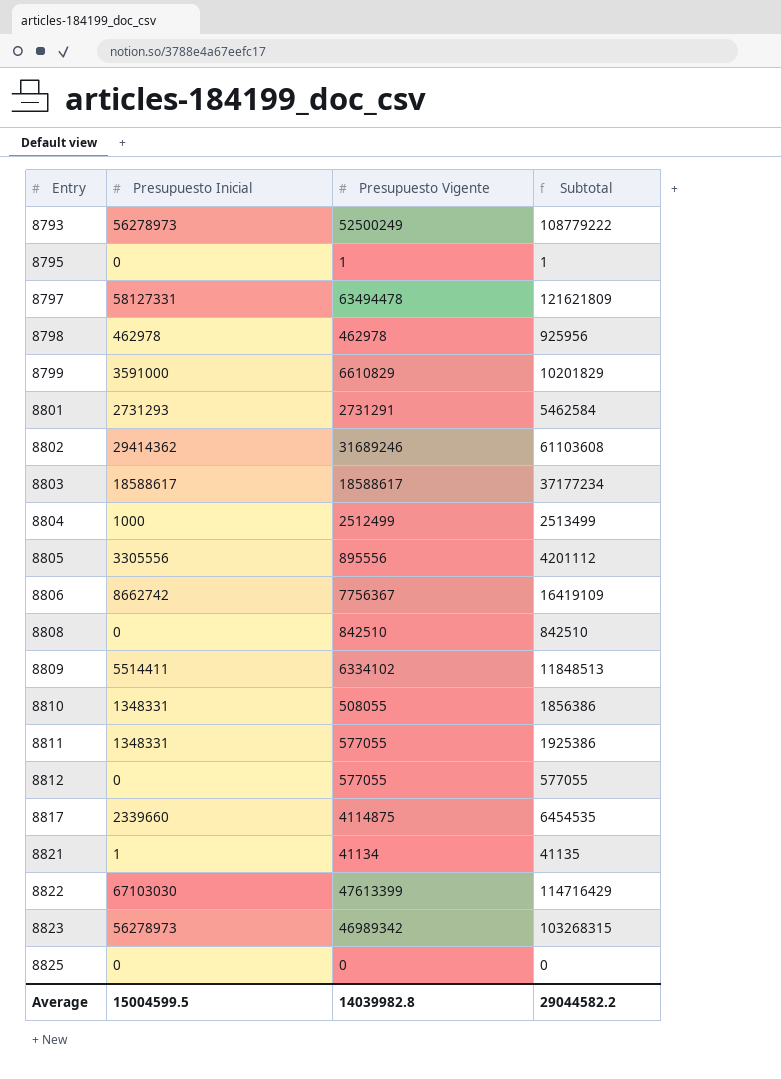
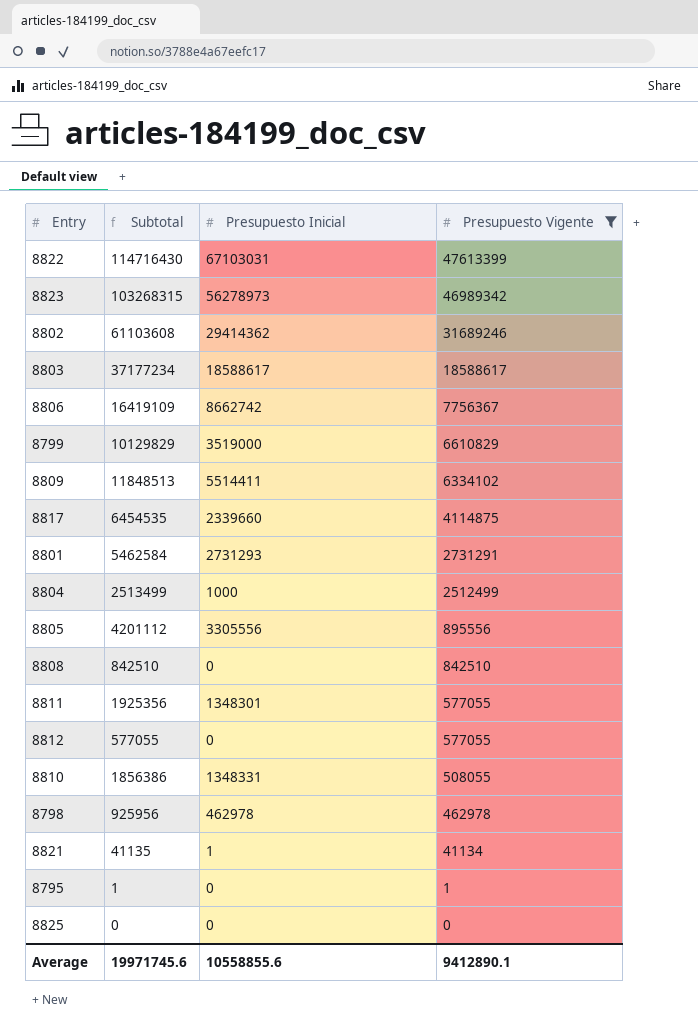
filter: none -> Presupuesto Vigente <= 47613399
row order: Entry ascending -> Presupuesto Vigente descending
column Subtotal | position: 4 -> 2
8822 | Subtotal: 114716429 -> 114716430
8822 | Presupuesto Inicial: 67103030 -> 67103031
8799 | Subtotal: 10201829 -> 10129829
8799 | Presupuesto Inicial: 3591000 -> 3519000
8811 | Subtotal: 1925386 -> 1925356
8811 | Presupuesto Inicial: 1348331 -> 1348301
Average | Subtotal: 29044582.2 -> 19971745.6
Average | Presupuesto Inicial: 15004599.5 -> 10558855.6
Average | Presupuesto Vigente: 14039982.8 -> 9412890.1

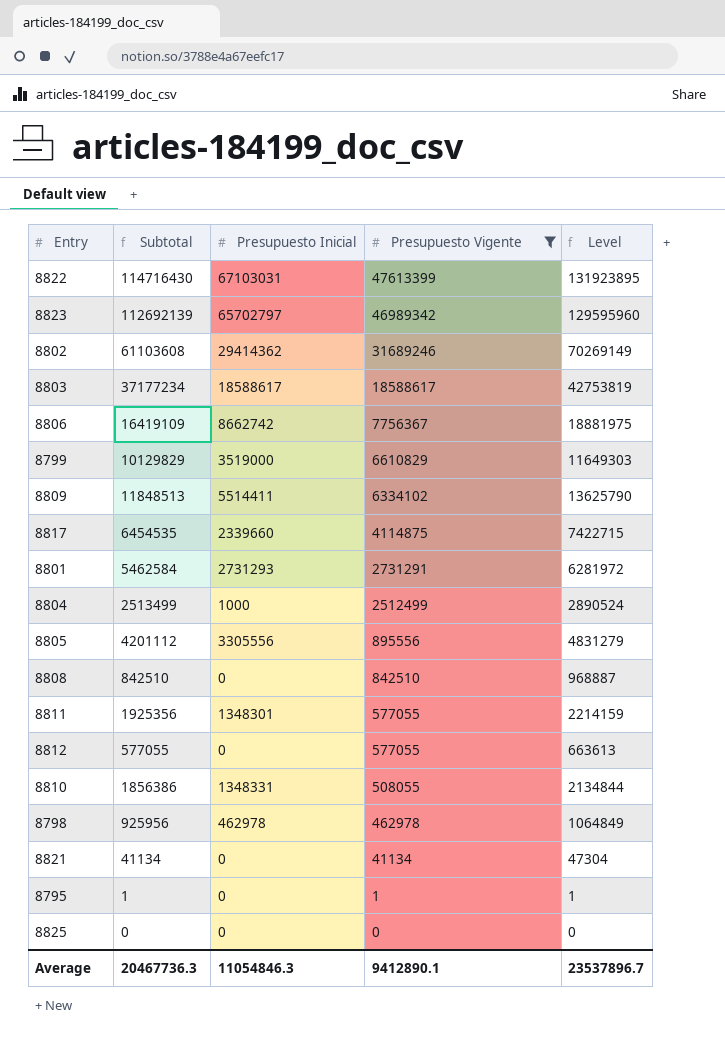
column Level | formula: none -> [Subtotal] * 1.15
8823 | Subtotal: 103268315 -> 112692139
8823 | Presupuesto Inicial: 56278973 -> 65702797
8821 | Subtotal: 41135 -> 41134
8821 | Presupuesto Inicial: 1 -> 0
Average | Subtotal: 19971745.6 -> 20467736.3
Average | Presupuesto Inicial: 10558855.6 -> 11054846.3

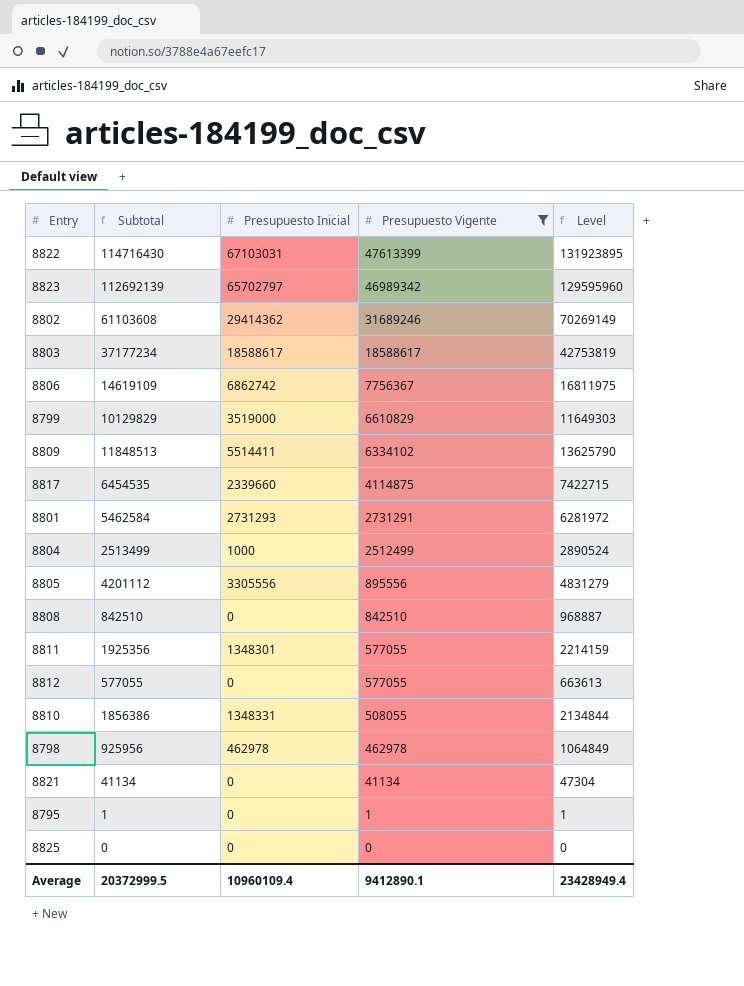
8806 | Subtotal: 16419109 -> 14619109
8806 | Presupuesto Inicial: 8662742 -> 6862742
8806 | Level: 18881975 -> 16811975
Average | Subtotal: 20467736.3 -> 20372999.5
Average | Presupuesto Inicial: 11054846.3 -> 10960109.4
Average | Level: 23537896.7 -> 23428949.4

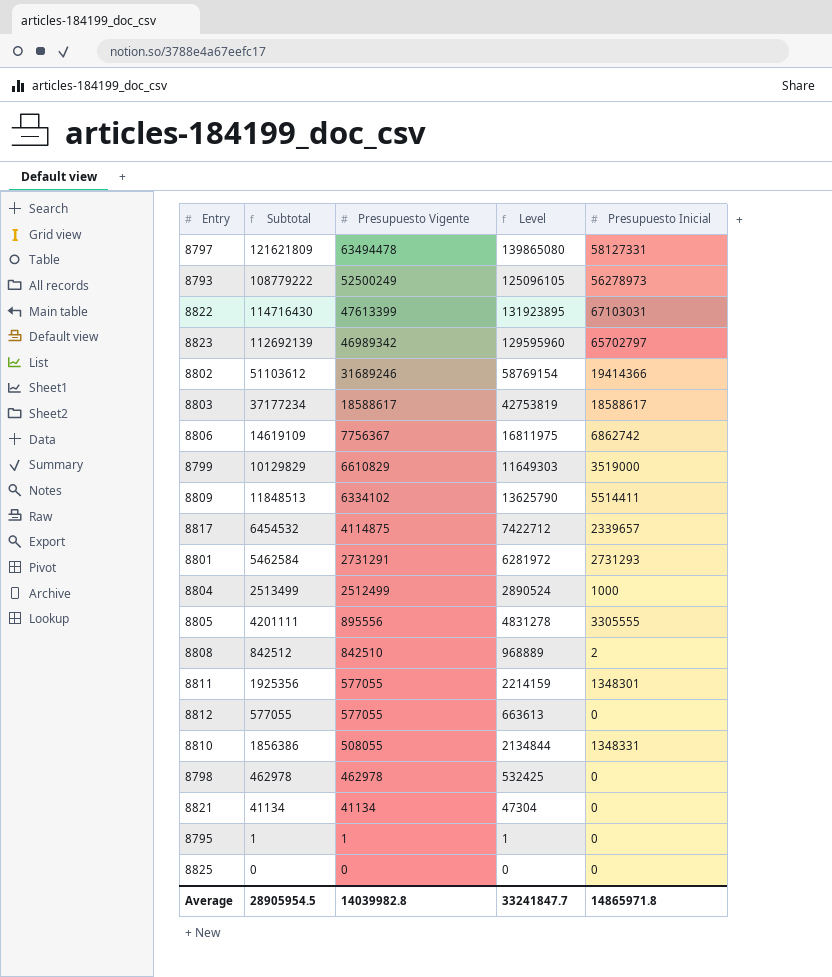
filter: Presupuesto Vigente <= 47613399 -> none
column Presupuesto Inicial | position: 3 -> 5
8802 | Subtotal: 61103608 -> 51103612
8802 | Level: 70269149 -> 58769154
8802 | Presupuesto Inicial: 29414362 -> 19414366
8817 | Subtotal: 6454535 -> 6454532
8817 | Level: 7422715 -> 7422712
8817 | Presupuesto Inicial: 2339660 -> 2339657
8805 | Subtotal: 4201112 -> 4201111
8805 | Level: 4831279 -> 4831278
8805 | Presupuesto Inicial: 3305556 -> 3305555
8808 | Subtotal: 842510 -> 842512
8808 | Level: 968887 -> 968889
8808 | Presupuesto Inicial: 0 -> 2
8798 | Subtotal: 925956 -> 462978
8798 | Level: 1064849 -> 532425
8798 | Presupuesto Inicial: 462978 -> 0
Average | Subtotal: 20372999.5 -> 28905954.5
Average | Presupuesto Vigente: 9412890.1 -> 14039982.8
Average | Level: 23428949.4 -> 33241847.7
Average | Presupuesto Inicial: 10960109.4 -> 14865971.8

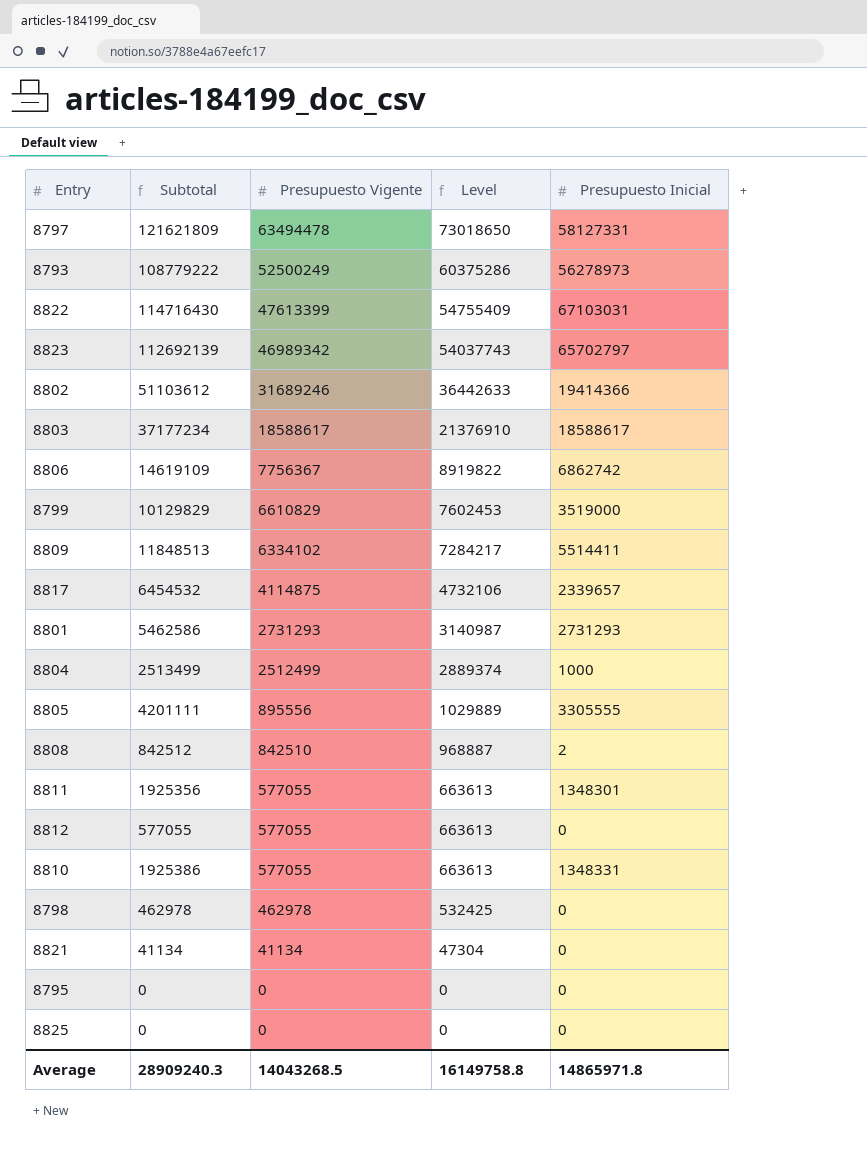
column Level | formula: [Subtotal] * 1.15 -> [Presupuesto Vigente] * 1.15
8801 | Subtotal: 5462584 -> 5462586
8801 | Presupuesto Vigente: 2731291 -> 2731293
8810 | Subtotal: 1856386 -> 1925386
8810 | Presupuesto Vigente: 508055 -> 577055
8795 | Subtotal: 1 -> 0
8795 | Presupuesto Vigente: 1 -> 0
Average | Subtotal: 28905954.5 -> 28909240.3
Average | Presupuesto Vigente: 14039982.8 -> 14043268.5
Average | Level: 33241847.7 -> 16149758.8

